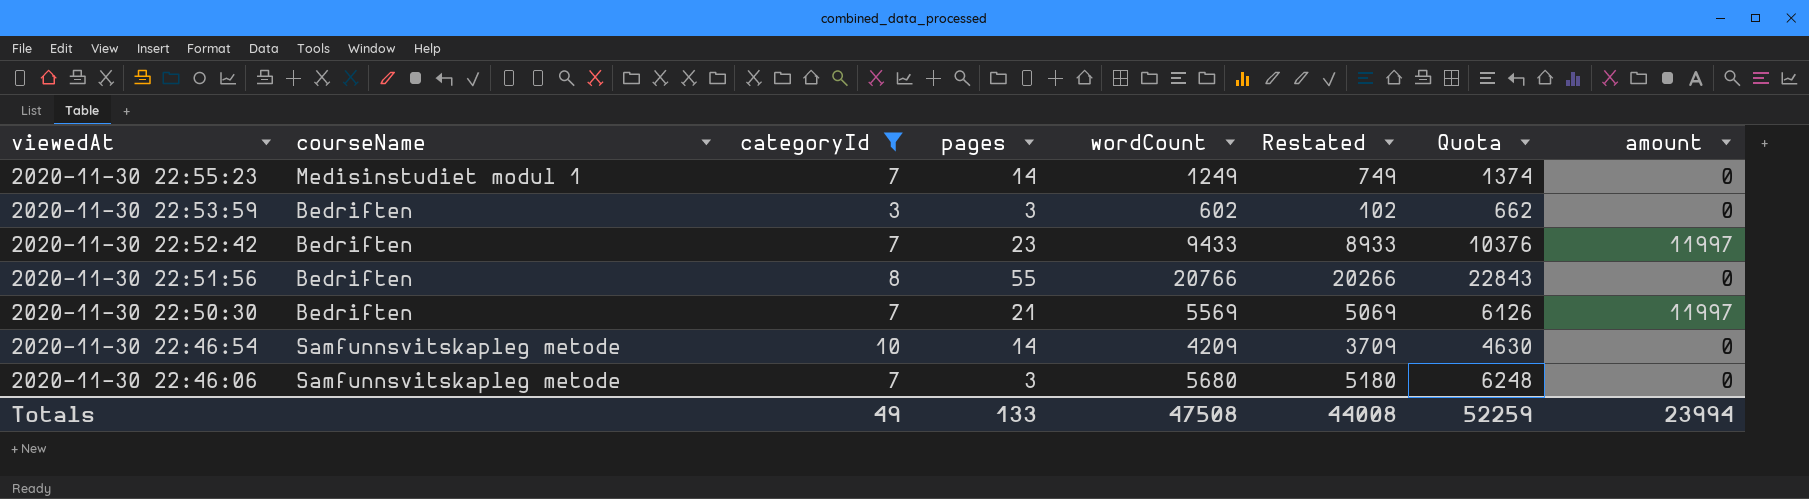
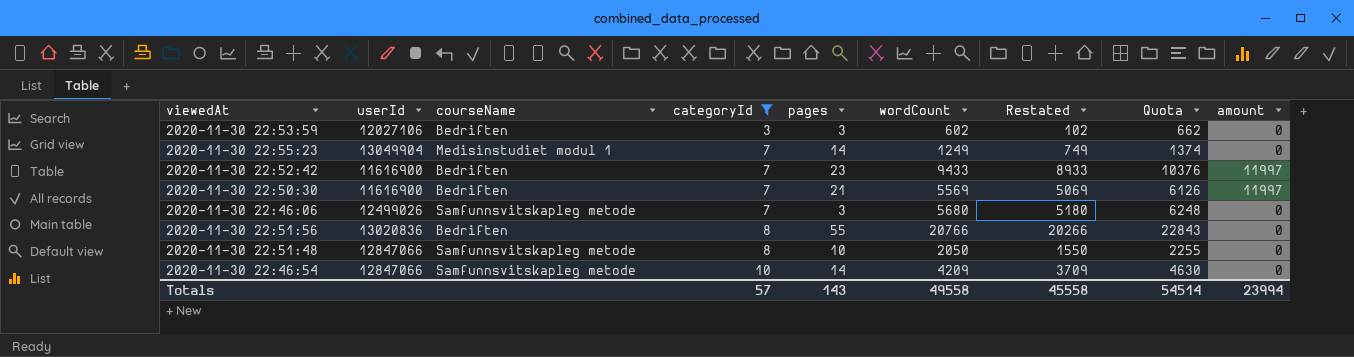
row order: viewedAt descending -> categoryId ascending
column userId | position: none -> 2
row 2020-11-30 22:51:48: none -> 12847066 | Samfunnsvitskapleg metode | 8 | 10 | 2050 | 1550 | 2255 | 0
Totals | categoryId: 49 -> 57
Totals | pages: 133 -> 143
Totals | wordCount: 47508 -> 49558
Totals | Restated: 44008 -> 45558
Totals | Quota: 52259 -> 54514

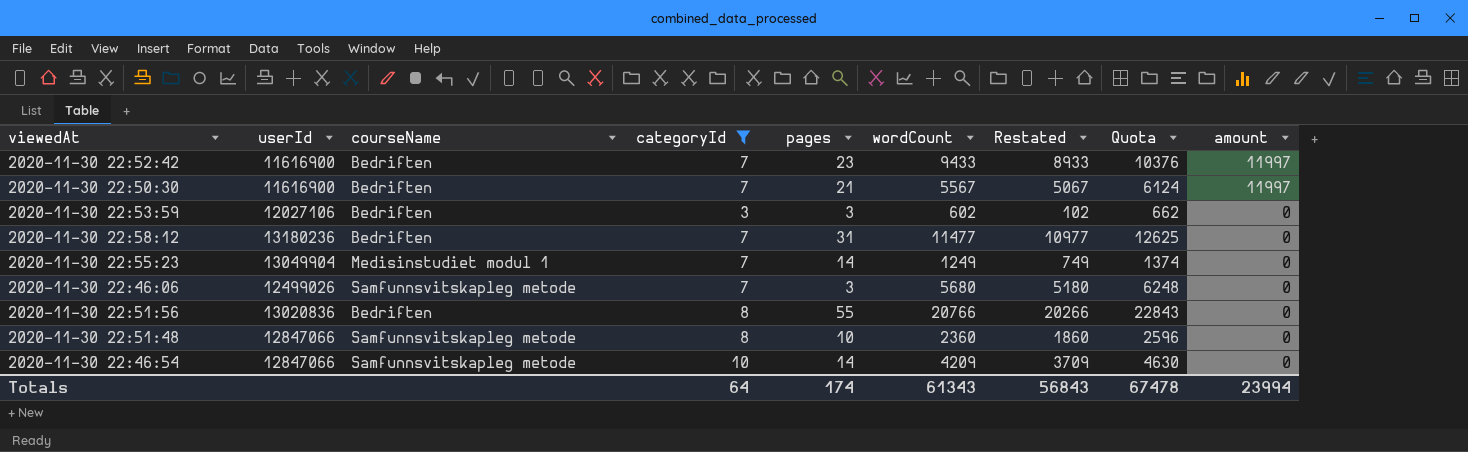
row order: categoryId ascending -> amount descending
2020-11-30 22:50:30 | wordCount: 5569 -> 5567
2020-11-30 22:50:30 | Restated: 5069 -> 5067
2020-11-30 22:50:30 | Quota: 6126 -> 6124
row 2020-11-30 22:58:12: none -> 13180236 | Bedriften | 7 | 31 | 11477 | 10977 | 12625 | 0
2020-11-30 22:51:48 | wordCount: 2050 -> 2360
2020-11-30 22:51:48 | Restated: 1550 -> 1860
2020-11-30 22:51:48 | Quota: 2255 -> 2596
Totals | categoryId: 57 -> 64
Totals | pages: 143 -> 174
Totals | wordCount: 49558 -> 61343
Totals | Restated: 45558 -> 56843
Totals | Quota: 54514 -> 67478

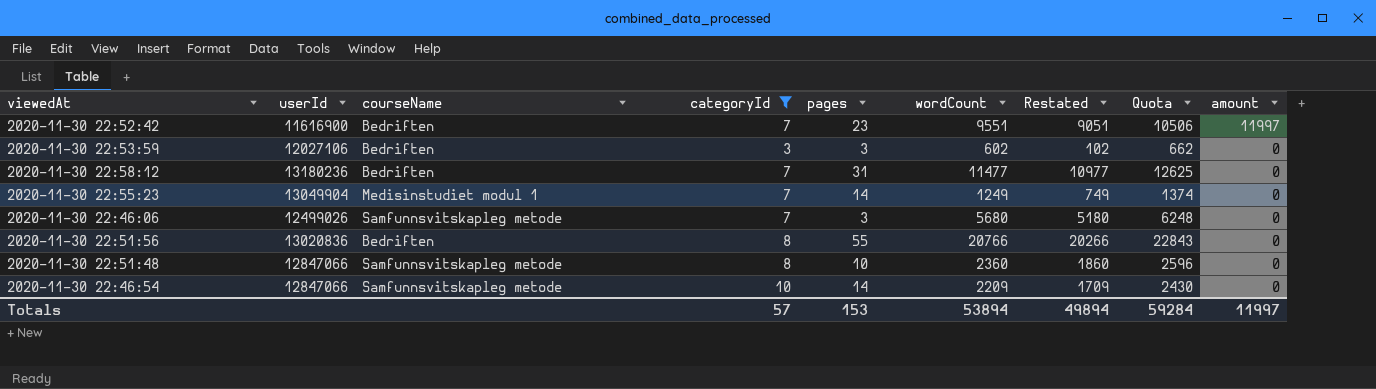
row 2020-11-30 22:50:30: 11616900 | Bedriften | 7 | 21 | 5567 | 5067 | 6124 | 11997 -> none
2020-11-30 22:52:42 | wordCount: 9433 -> 9551
2020-11-30 22:52:42 | Restated: 8933 -> 9051
2020-11-30 22:52:42 | Quota: 10376 -> 10506
2020-11-30 22:46:54 | wordCount: 4209 -> 2209
2020-11-30 22:46:54 | Restated: 3709 -> 1709
2020-11-30 22:46:54 | Quota: 4630 -> 2430
Totals | categoryId: 64 -> 57
Totals | pages: 174 -> 153
Totals | wordCount: 61343 -> 53894
Totals | Restated: 56843 -> 49894
Totals | Quota: 67478 -> 59284
Totals | amount: 23994 -> 11997

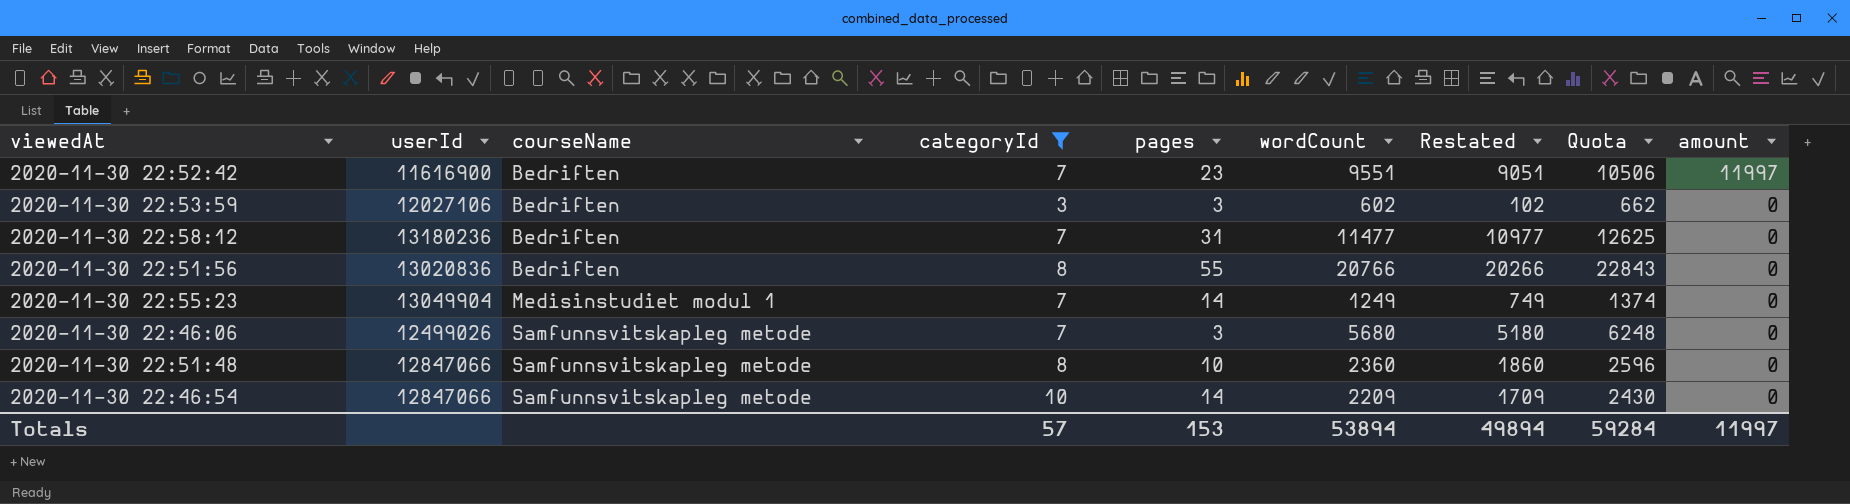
row order: amount descending -> courseName ascending

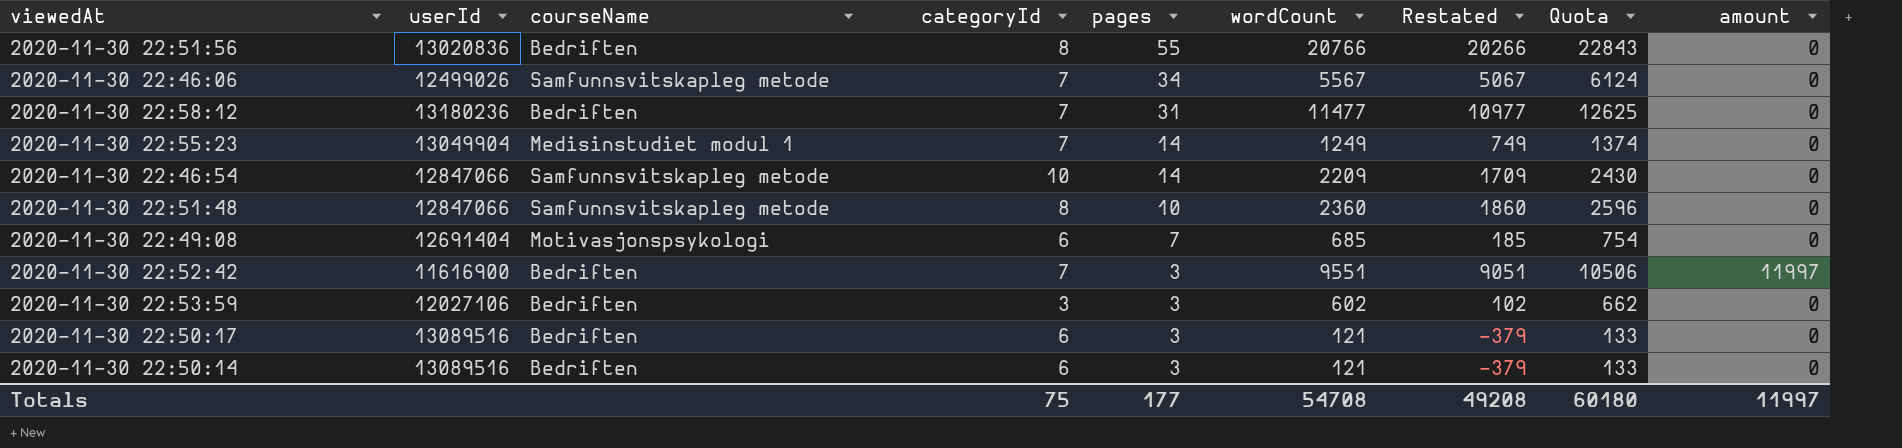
filter: categoryId != 6 -> none
row order: courseName ascending -> pages descending
2020-11-30 22:46:06 | pages: 3 -> 34
2020-11-30 22:46:06 | wordCount: 5680 -> 5567
2020-11-30 22:46:06 | Restated: 5180 -> 5067
2020-11-30 22:46:06 | Quota: 6248 -> 6124
2020-11-30 22:52:42 | pages: 23 -> 3
Totals | categoryId: 57 -> 75
Totals | pages: 153 -> 177
Totals | wordCount: 53894 -> 54708
Totals | Restated: 49894 -> 49208
Totals | Quota: 59284 -> 60180

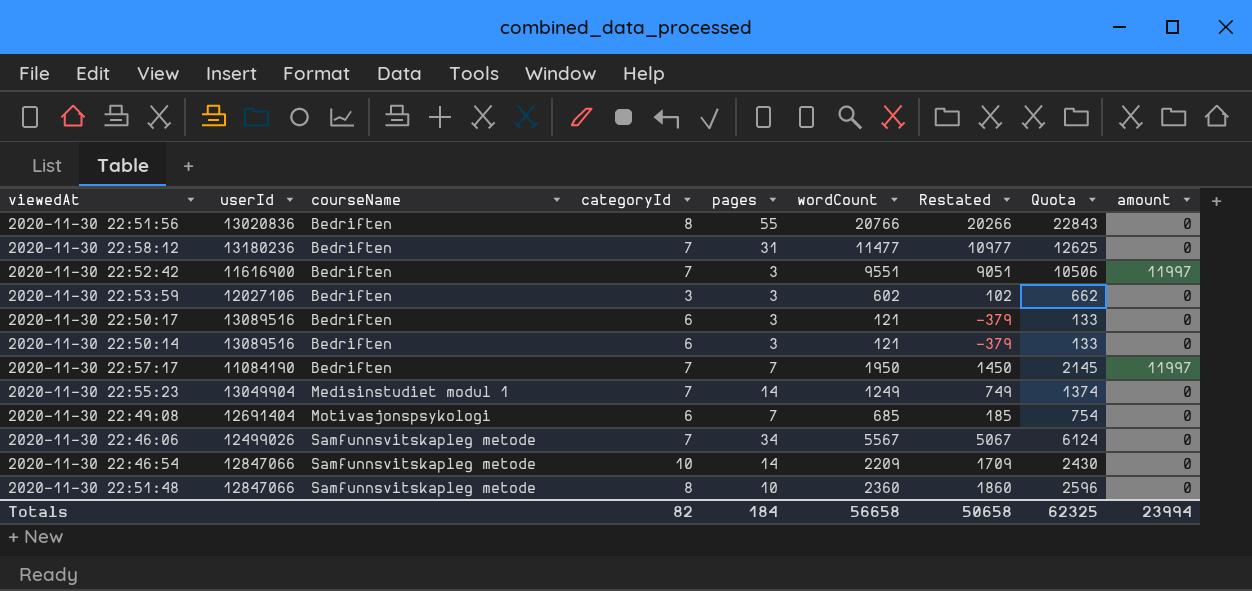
row order: pages descending -> courseName ascending
row 2020-11-30 22:57:17: none -> 11084190 | Bedriften | 7 | 7 | 1950 | 1450 | 2145 | 11997
Totals | categoryId: 75 -> 82
Totals | pages: 177 -> 184
Totals | wordCount: 54708 -> 56658
Totals | Restated: 49208 -> 50658
Totals | Quota: 60180 -> 62325
Totals | amount: 11997 -> 23994

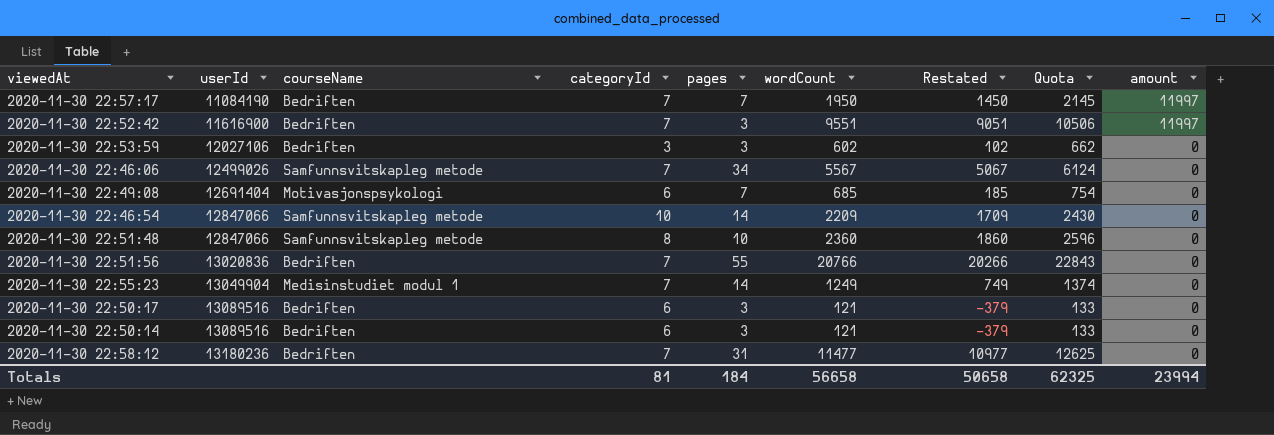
row order: courseName ascending -> userId ascending
2020-11-30 22:51:56 | categoryId: 8 -> 7
Totals | categoryId: 82 -> 81

